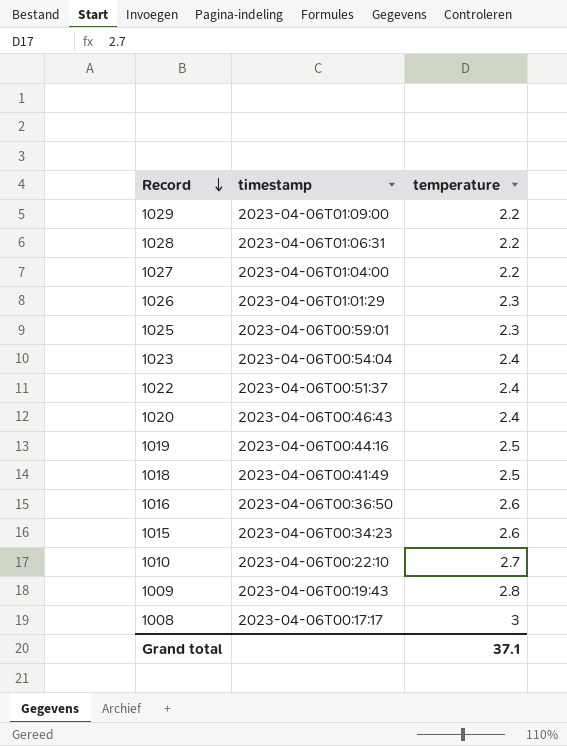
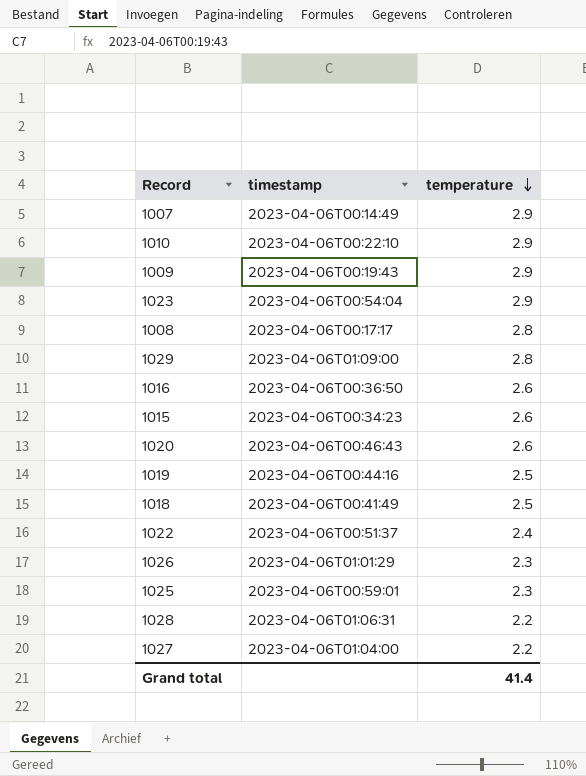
row order: Record descending -> temperature descending
row 1007: none -> 2023-04-06T00:14:49 | 2.9
1010 | temperature: 2.7 -> 2.9
1009 | temperature: 2.8 -> 2.9
1023 | temperature: 2.4 -> 2.9
1008 | temperature: 3 -> 2.8
1029 | temperature: 2.2 -> 2.8
1020 | temperature: 2.4 -> 2.6
Grand total | temperature: 37.1 -> 41.4

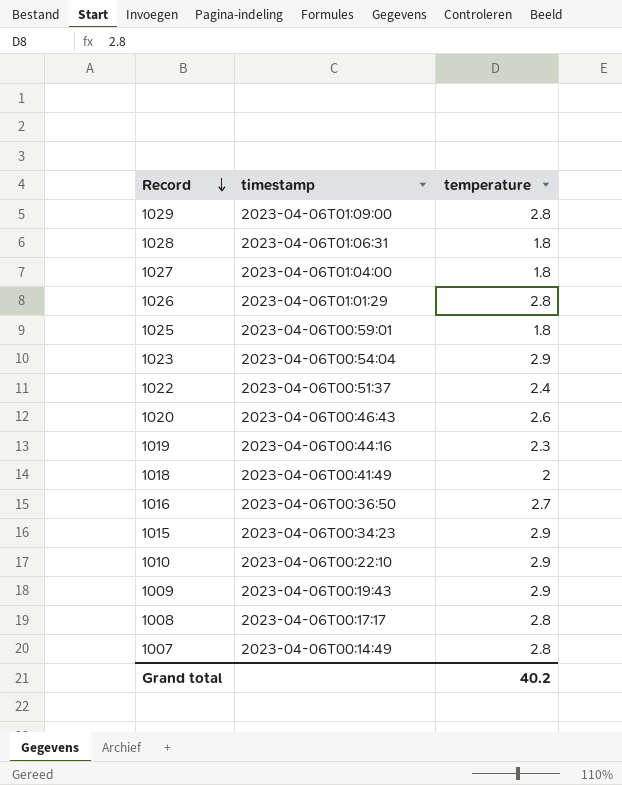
row order: temperature descending -> Record descending
1028 | temperature: 2.2 -> 1.8
1027 | temperature: 2.2 -> 1.8
1026 | temperature: 2.3 -> 2.8
1025 | temperature: 2.3 -> 1.8
1019 | temperature: 2.5 -> 2.3
1018 | temperature: 2.5 -> 2
1016 | temperature: 2.6 -> 2.7
1015 | temperature: 2.6 -> 2.9
1007 | temperature: 2.9 -> 2.8
Grand total | temperature: 41.4 -> 40.2

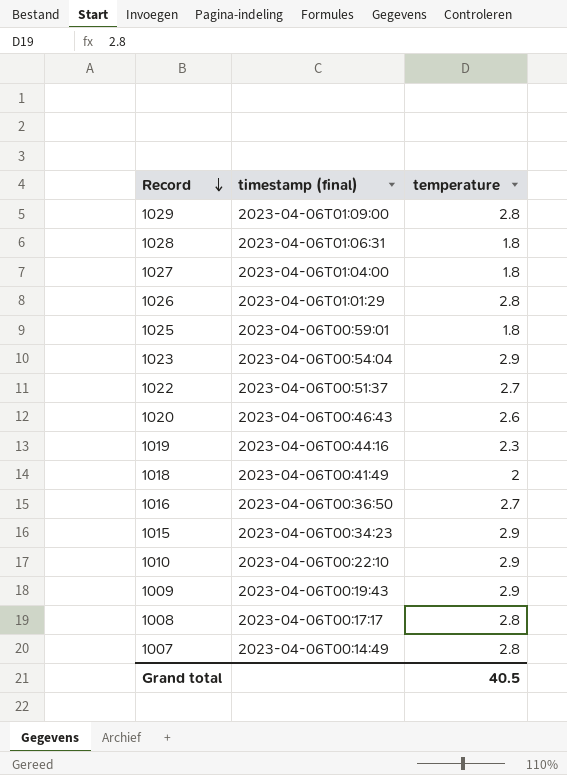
column name: timestamp -> timestamp (final)
1022 | temperature: 2.4 -> 2.7
Grand total | temperature: 40.2 -> 40.5

